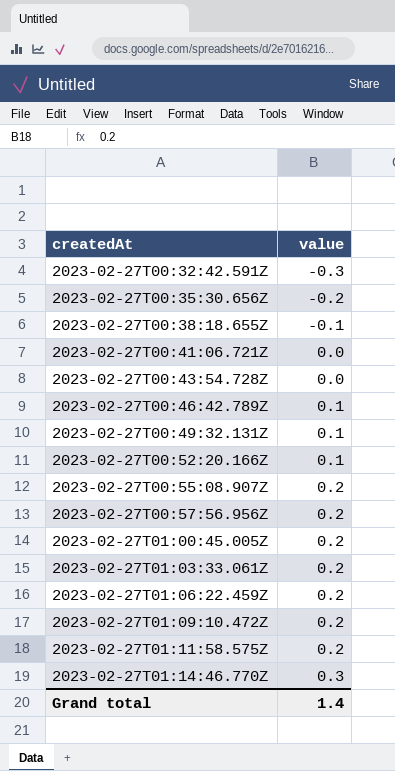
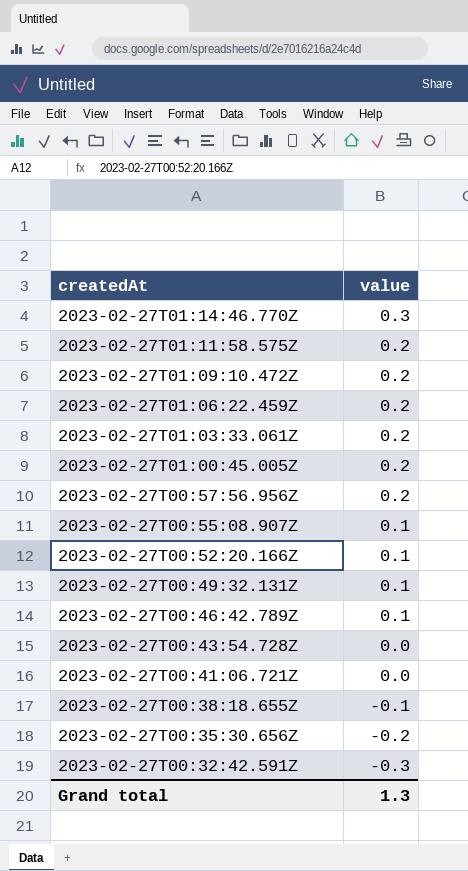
row order: createdAt ascending -> createdAt descending
2023-02-27T00:55:08.907Z | value: 0.2 -> 0.1
Grand total | value: 1.4 -> 1.3

